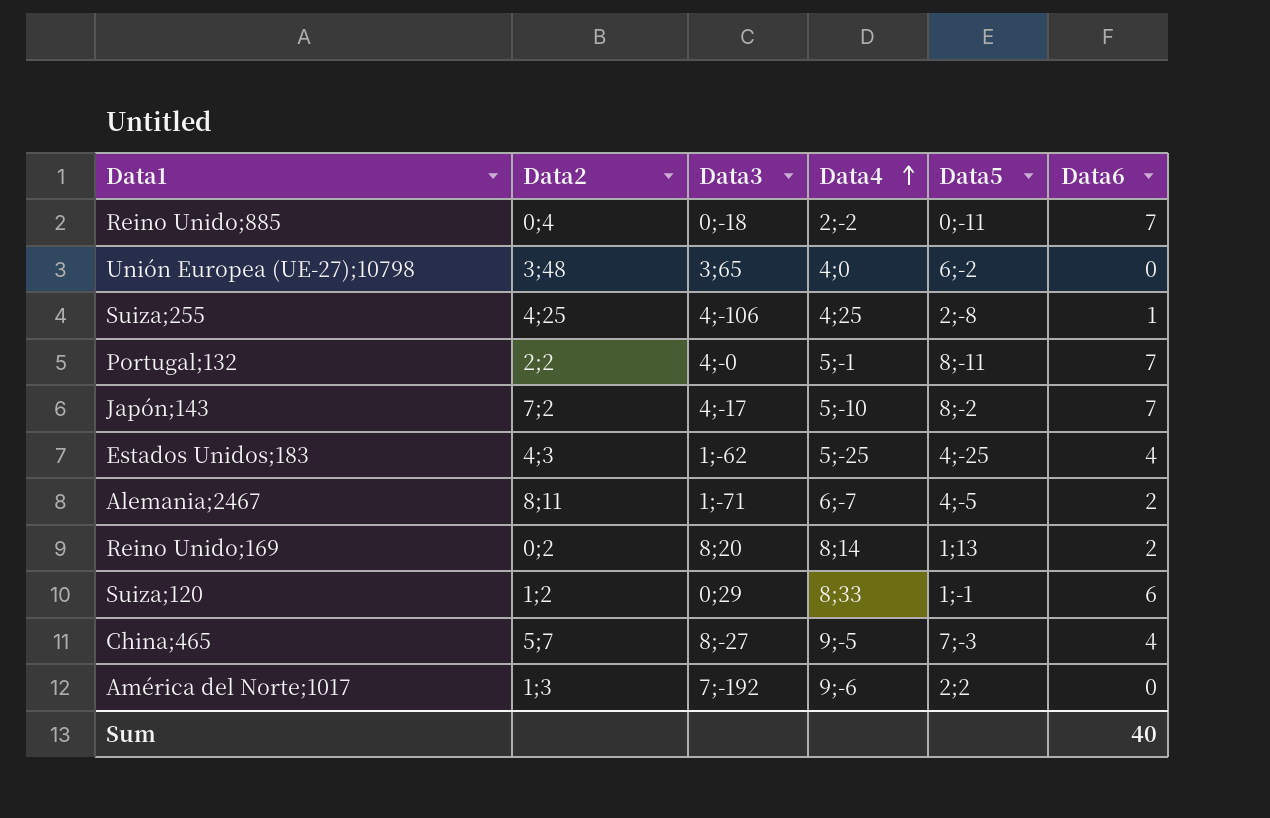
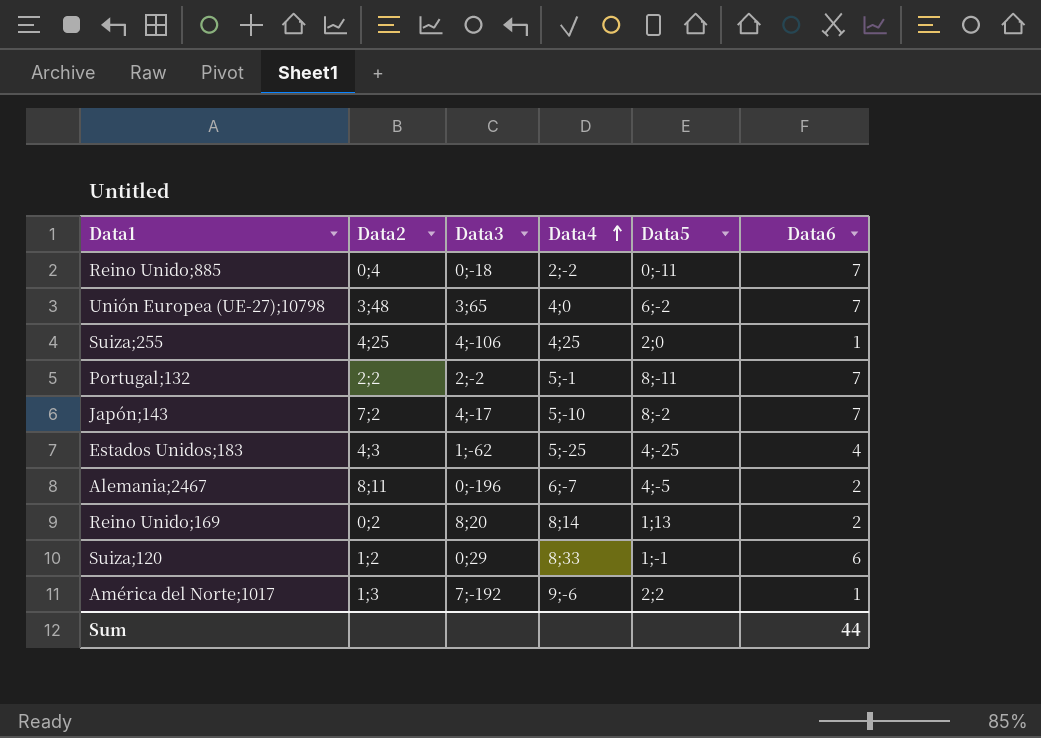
row China;465: 5;7 | 8;-27 | 9;-5 | 7;-3 | 4 -> none
Unión Europea (UE-27);10798 | Data6: 0 -> 7
Suiza;255 | Data5: 2;-8 -> 2;0
Portugal;132 | Data3: 4;-0 -> 2;-2
Alemania;2467 | Data3: 1;-71 -> 0;-196
América del Norte;1017 | Data6: 0 -> 1
Sum | Data6: 40 -> 44

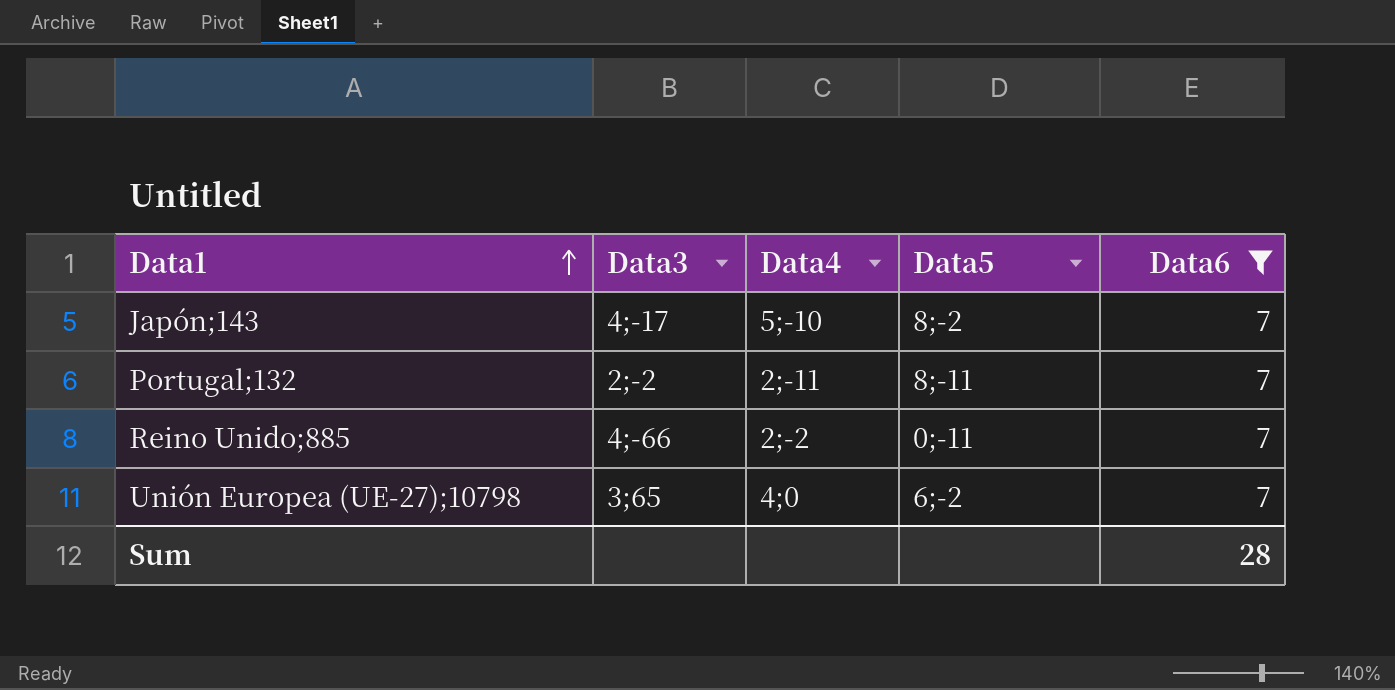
filter: none -> Data6 = 7
row order: Data4 ascending -> Data1 ascending
column Data2 | position: 2 -> none
Portugal;132 | Data4: 5;-1 -> 2;-11
Reino Unido;885 | Data3: 0;-18 -> 4;-66
Sum | Data6: 44 -> 28

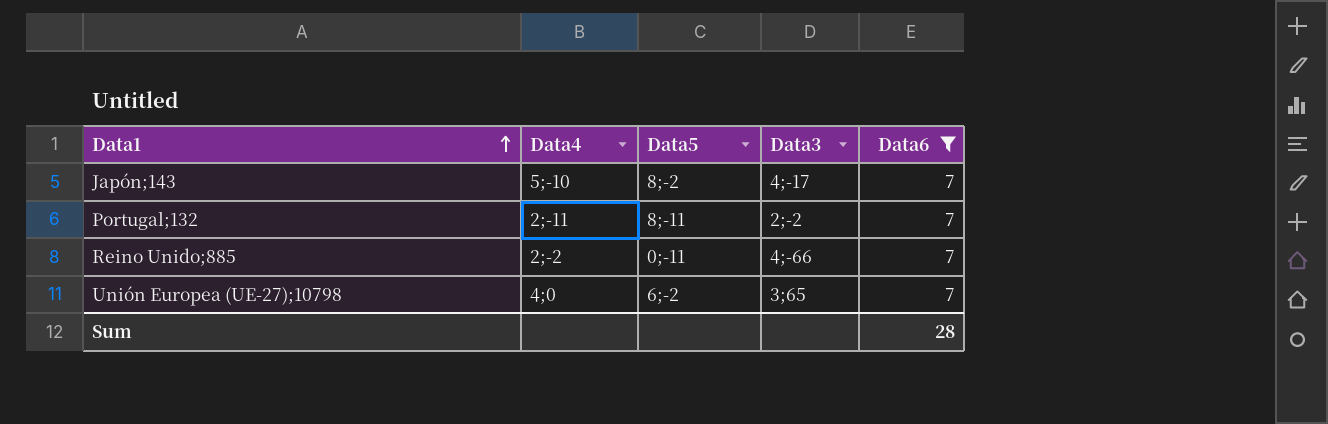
column Data3 | position: 2 -> 4

